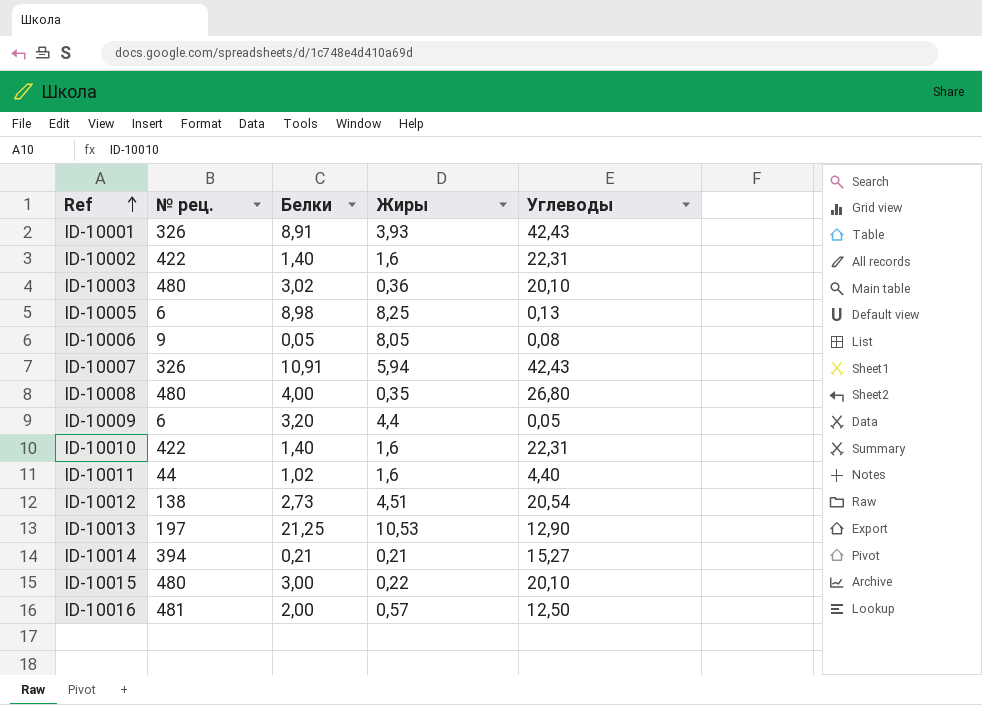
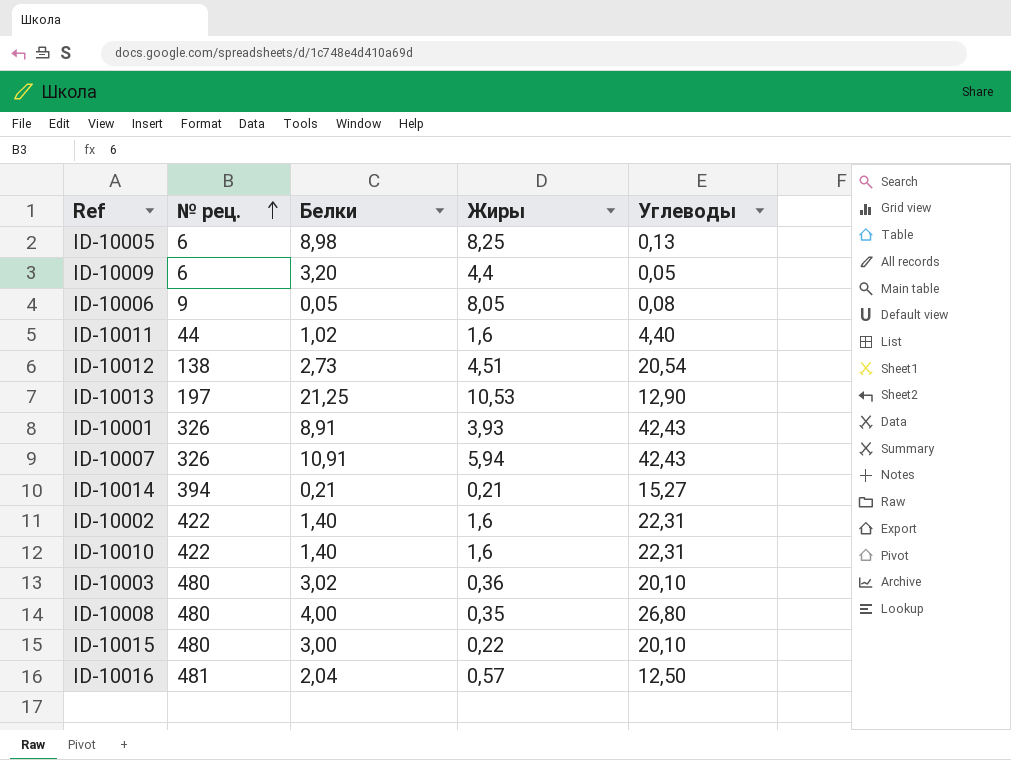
row order: Ref ascending -> № рец. ascending
ID-10016 | Белки: 2,00 -> 2,04

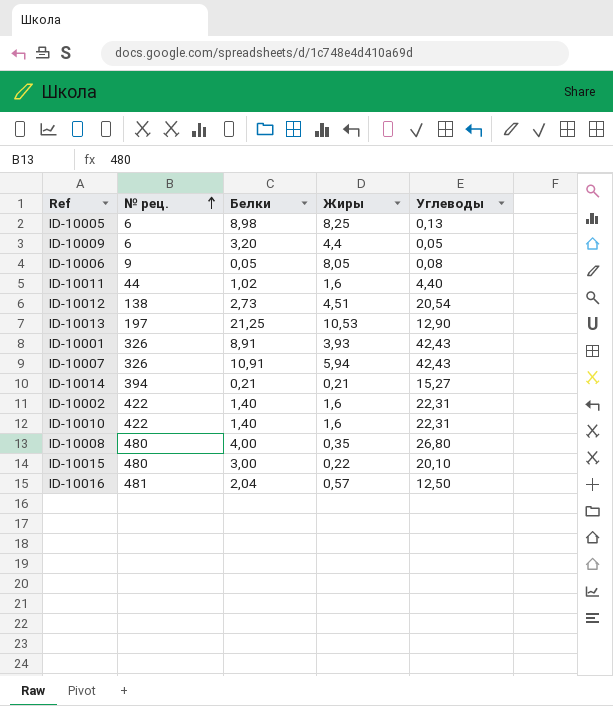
row ID-10003: 480 | 3,02 | 0,36 | 20,10 -> none

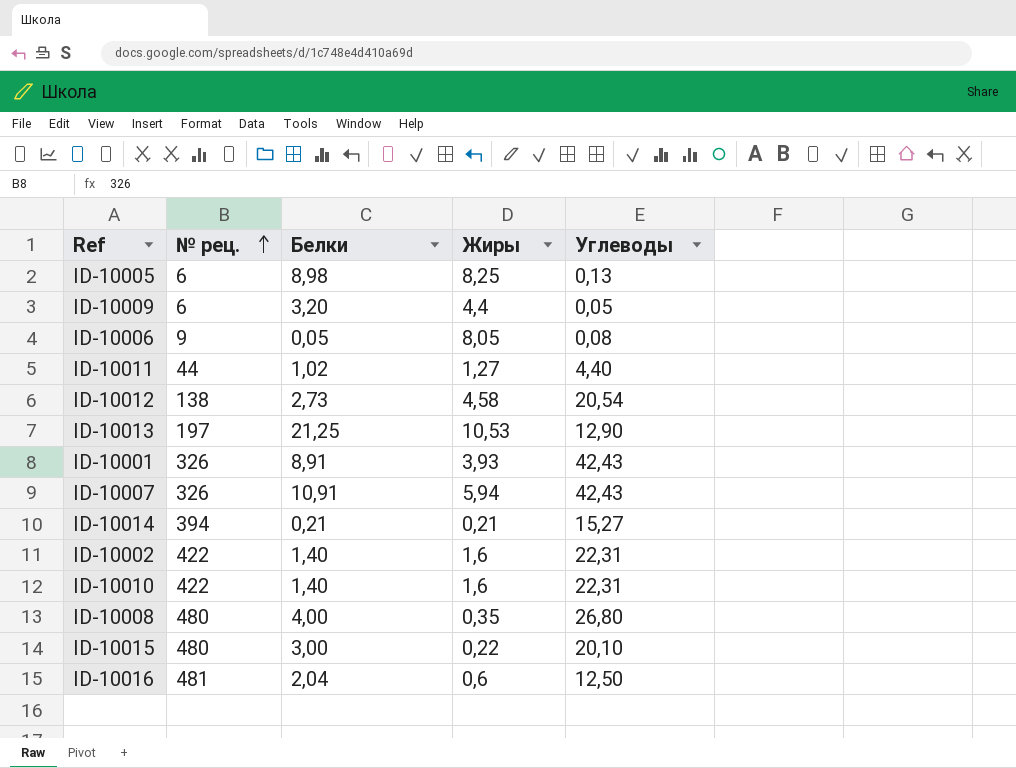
ID-10011 | Жиры: 1,6 -> 1,27
ID-10012 | Жиры: 4,51 -> 4,58
ID-10016 | Жиры: 0,57 -> 0,6

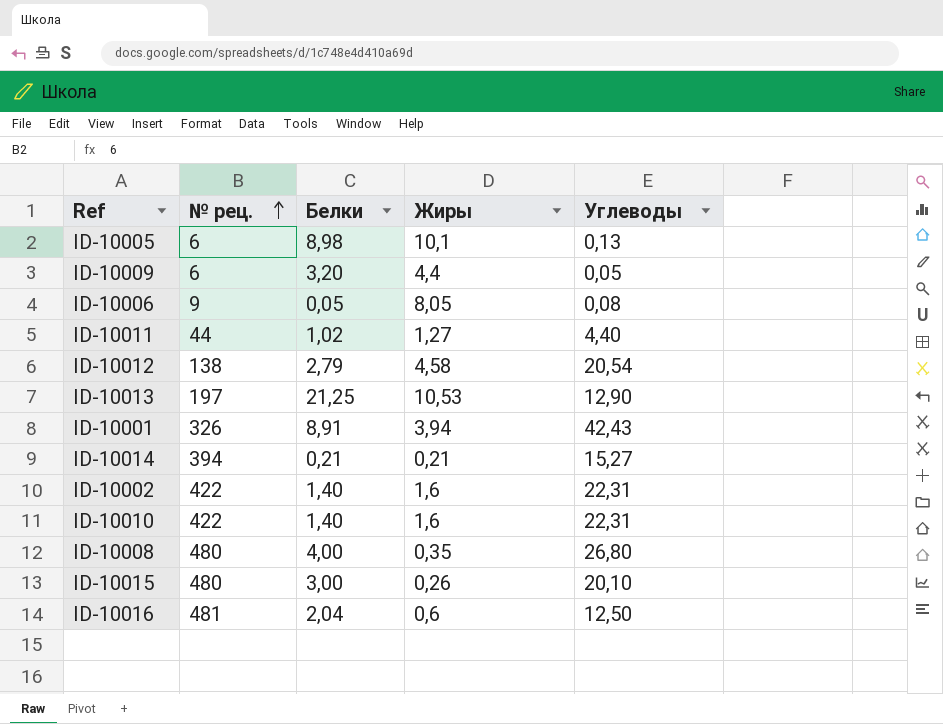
row ID-10007: 326 | 10,91 | 5,94 | 42,43 -> none
ID-10005 | Жиры: 8,25 -> 10,1
ID-10012 | Белки: 2,73 -> 2,79
ID-10001 | Жиры: 3,93 -> 3,94
ID-10015 | Жиры: 0,22 -> 0,26

